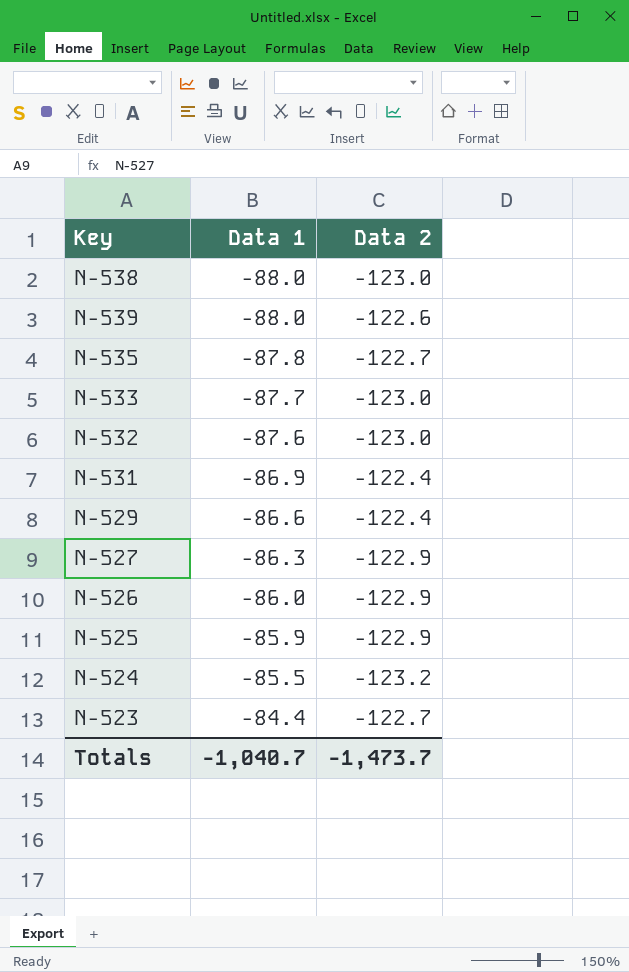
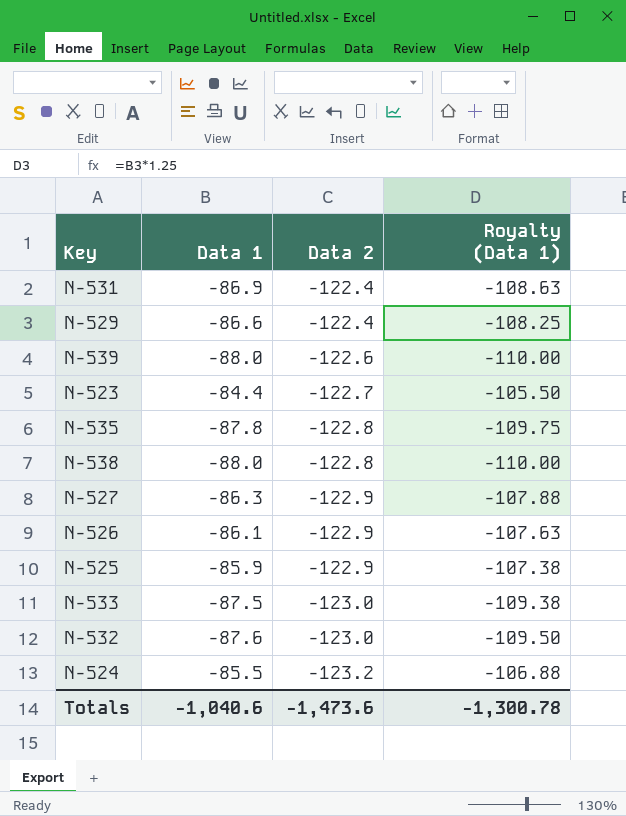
row order: Data 1 ascending -> Data 2 descending
column Royalty (Data 1) | formula: none -> [Data 1] * 1.25
N-535 | Data 2: -122.7 -> -122.8
N-538 | Data 2: -123.0 -> -122.8
N-526 | Data 1: -86.0 -> -86.1
N-533 | Data 1: -87.7 -> -87.5
Totals | Data 1: -1,040.7 -> -1,040.6
Totals | Data 2: -1,473.7 -> -1,473.6

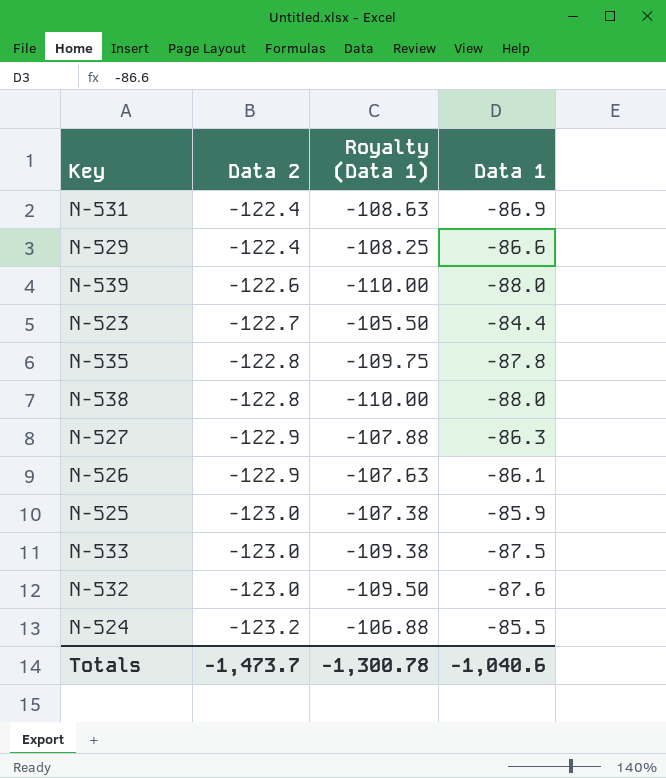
column Data 1 | position: 2 -> 4
N-525 | Data 2: -122.9 -> -123.0
Totals | Data 2: -1,473.6 -> -1,473.7

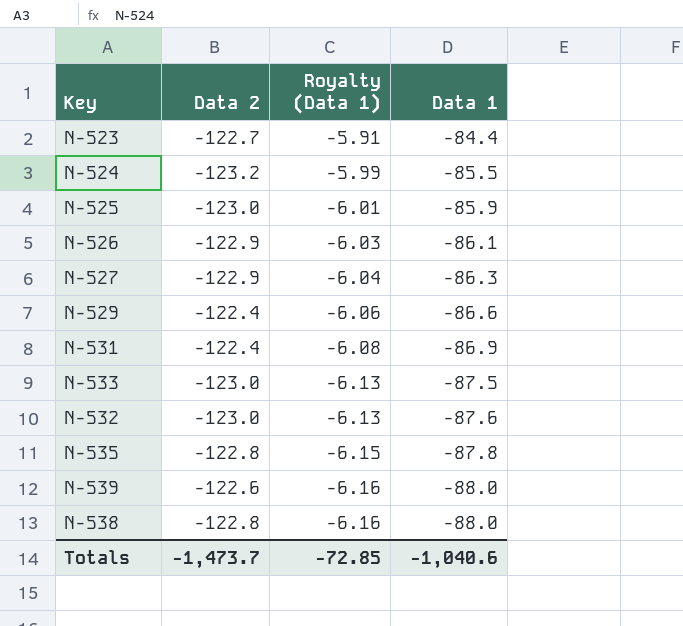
row order: Data 2 descending -> Royalty (Data 1) descending
column Royalty (Data 1) | formula: [Data 1] * 1.25 -> [Data 1] * 0.07
Totals | Royalty (Data 1): -1,300.78 -> -72.85

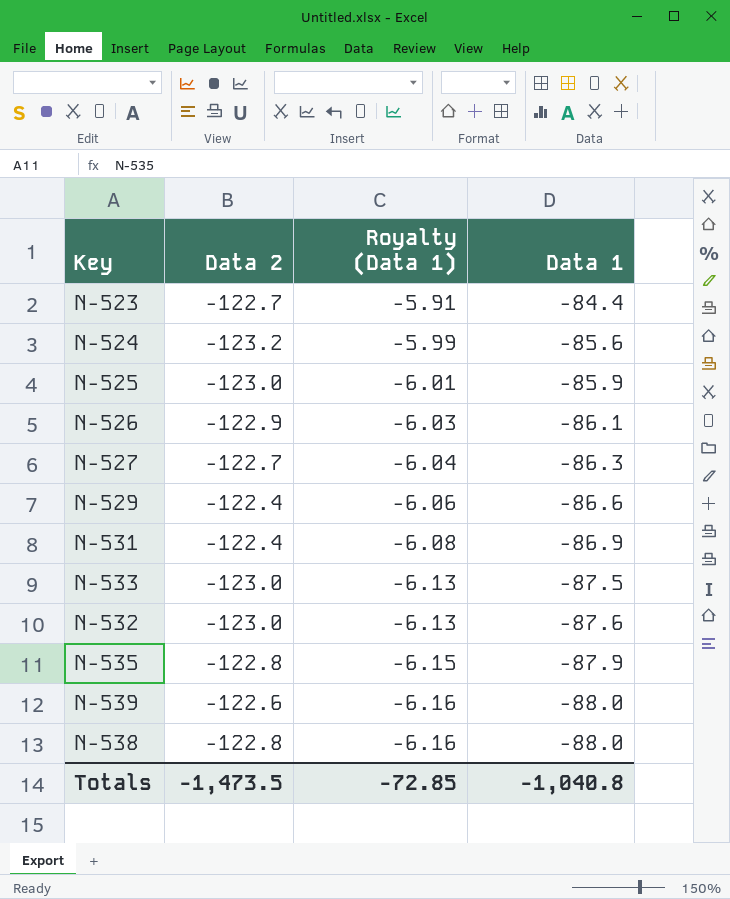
N-524 | Data 1: -85.5 -> -85.6
N-527 | Data 2: -122.9 -> -122.7
N-535 | Data 1: -87.8 -> -87.9
Totals | Data 2: -1,473.7 -> -1,473.5
Totals | Data 1: -1,040.6 -> -1,040.8

